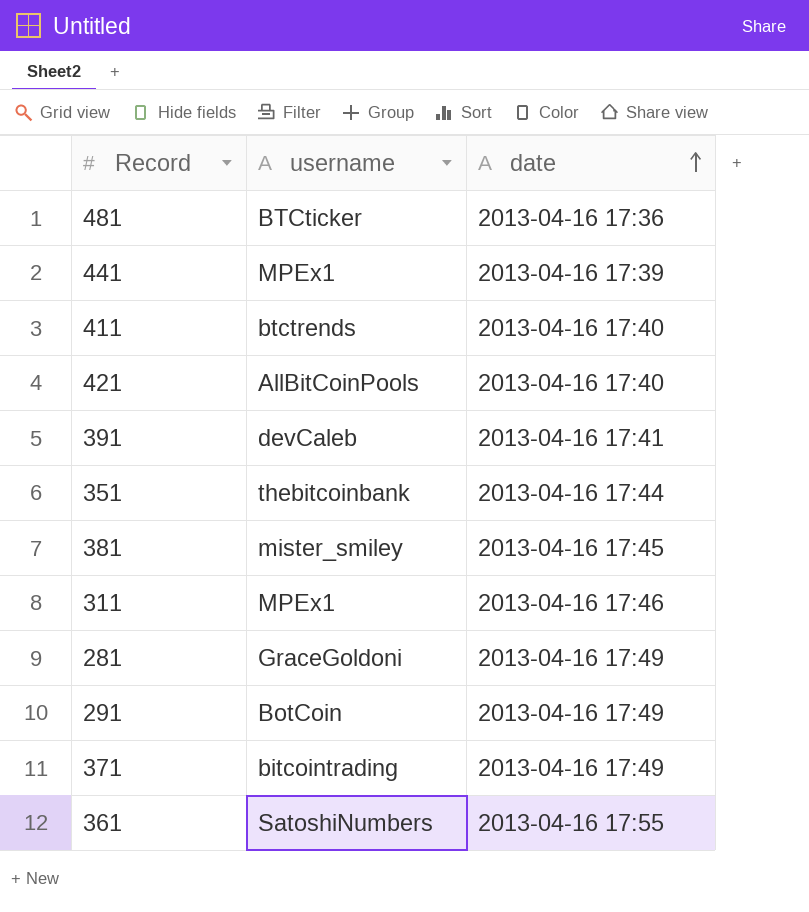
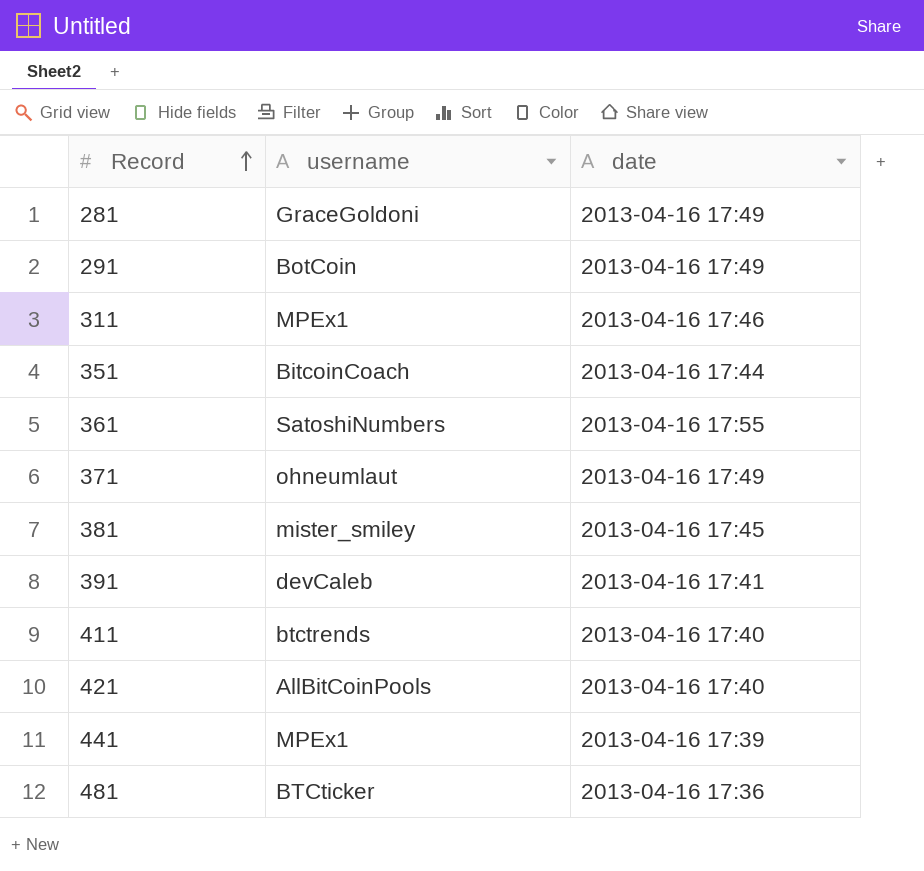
row order: date ascending -> Record ascending
351 | username: thebitcoinbank -> BitcoinCoach
371 | username: bitcointrading -> ohneumlaut

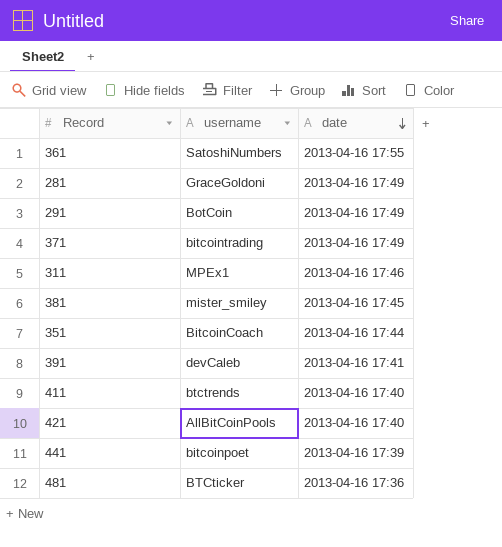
row order: Record ascending -> date descending
371 | username: ohneumlaut -> bitcointrading
441 | username: MPEx1 -> bitcoinpoet

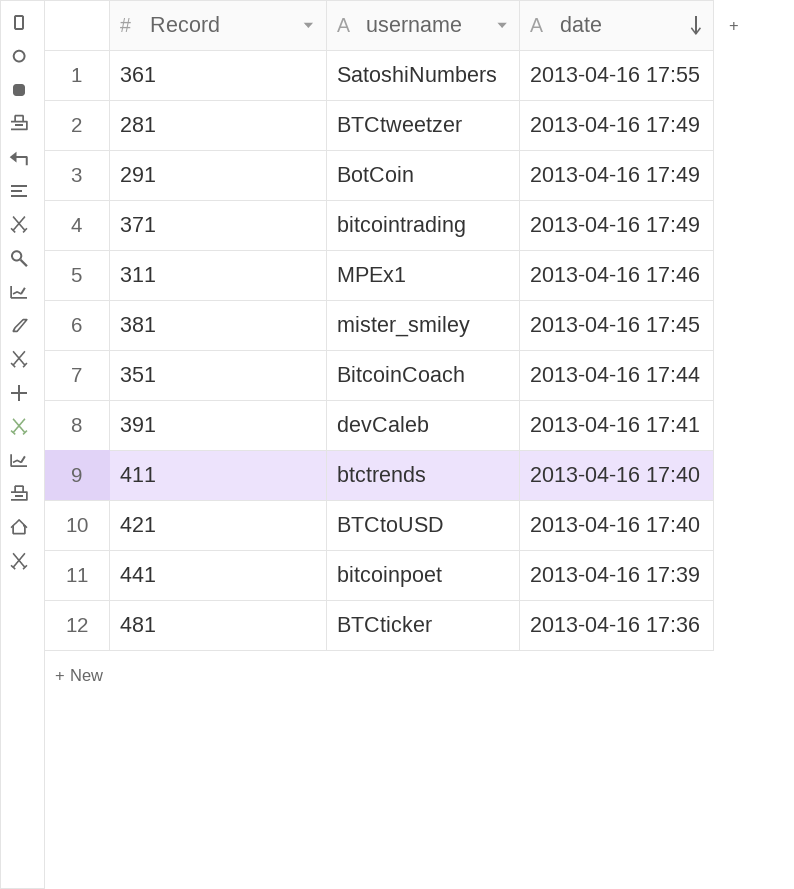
281 | username: GraceGoldoni -> BTCtweetzer
421 | username: AllBitCoinPools -> BTCtoUSD

